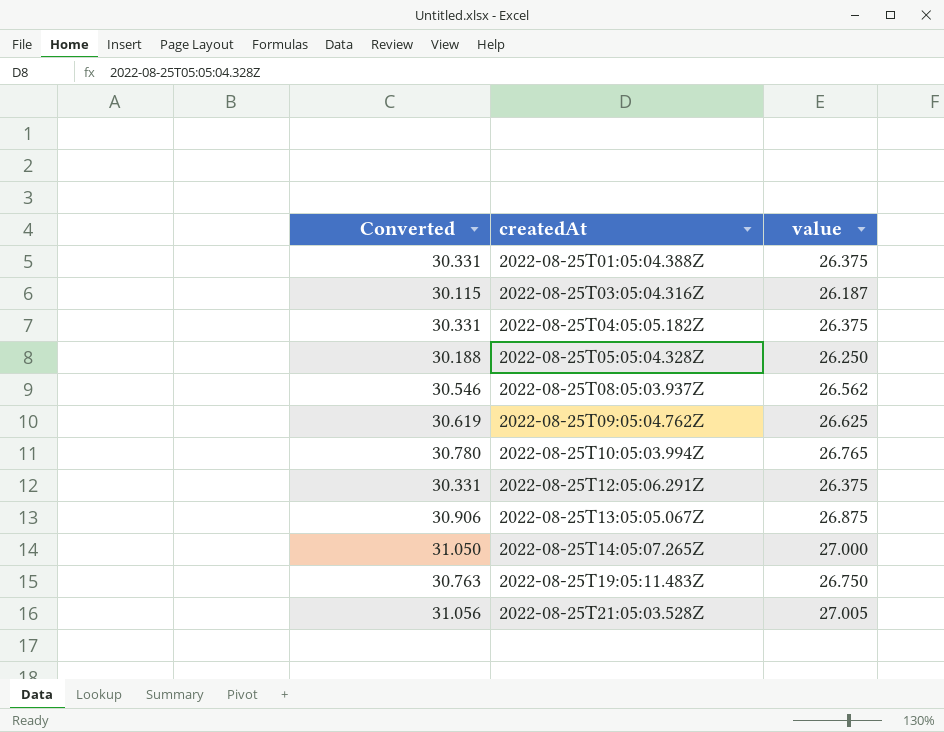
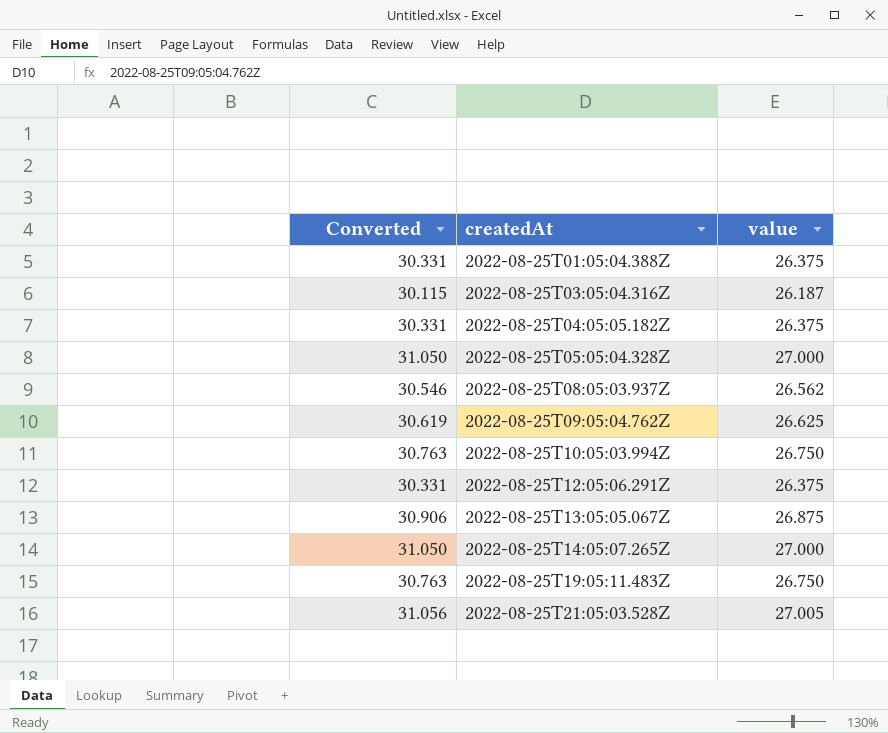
2022-08-25T05:05:04.328Z | Converted: 30.188 -> 31.050
2022-08-25T05:05:04.328Z | value: 26.250 -> 27.000
2022-08-25T10:05:03.994Z | Converted: 30.780 -> 30.763
2022-08-25T10:05:03.994Z | value: 26.765 -> 26.750

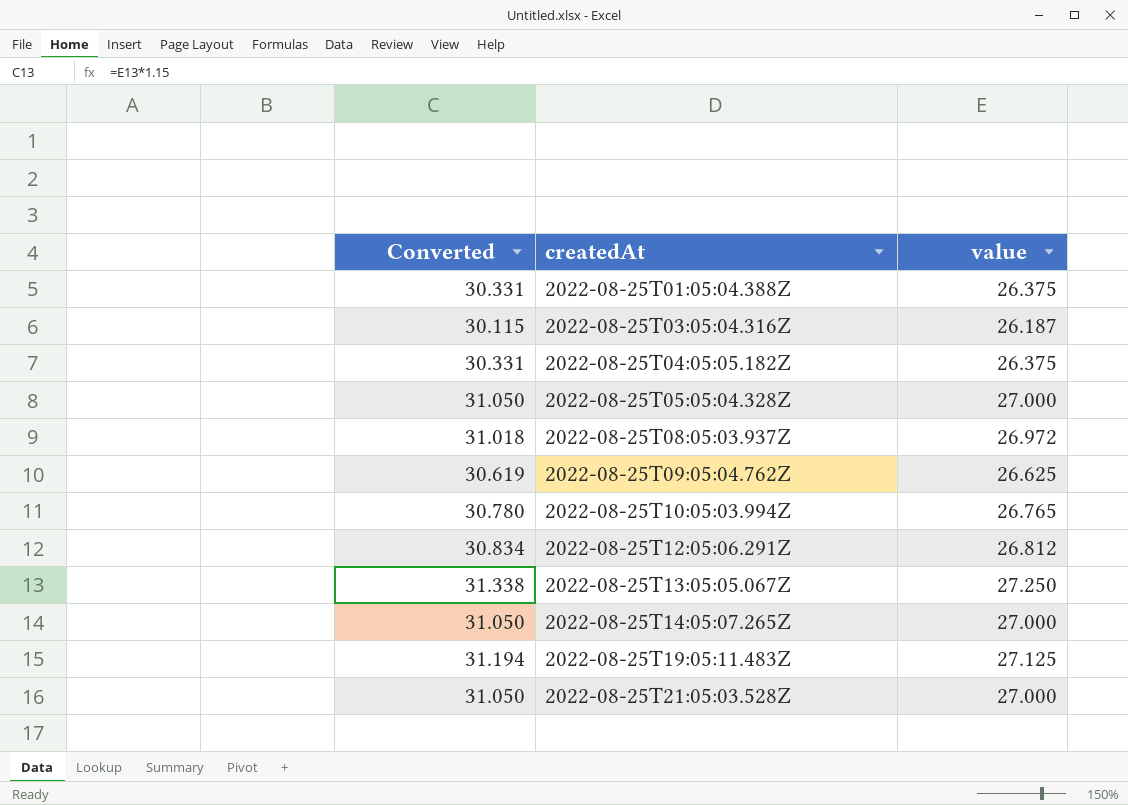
2022-08-25T08:05:03.937Z | Converted: 30.546 -> 31.018
2022-08-25T08:05:03.937Z | value: 26.562 -> 26.972
2022-08-25T10:05:03.994Z | Converted: 30.763 -> 30.780
2022-08-25T10:05:03.994Z | value: 26.750 -> 26.765
2022-08-25T12:05:06.291Z | Converted: 30.331 -> 30.834
2022-08-25T12:05:06.291Z | value: 26.375 -> 26.812
2022-08-25T13:05:05.067Z | Converted: 30.906 -> 31.338
2022-08-25T13:05:05.067Z | value: 26.875 -> 27.250
2022-08-25T19:05:11.483Z | Converted: 30.763 -> 31.194
2022-08-25T19:05:11.483Z | value: 26.750 -> 27.125
2022-08-25T21:05:03.528Z | Converted: 31.056 -> 31.050
2022-08-25T21:05:03.528Z | value: 27.005 -> 27.000

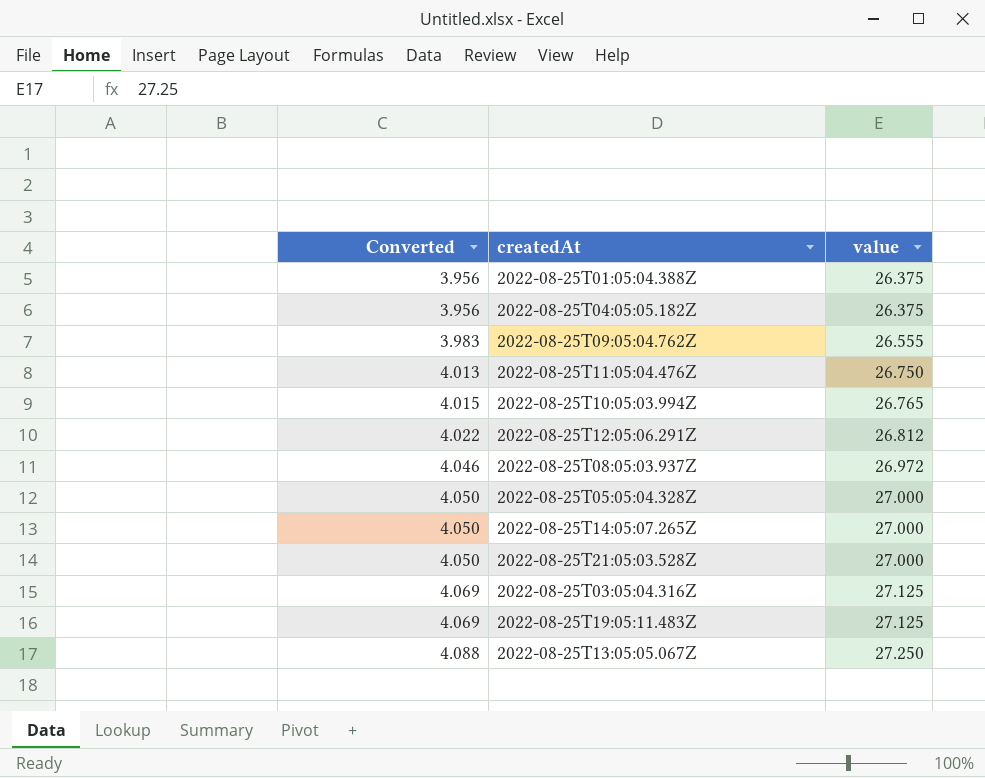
row order: createdAt ascending -> Converted ascending
column Converted | formula: [value] * 1.15 -> [value] * 0.15
2022-08-25T09:05:04.762Z | value: 26.625 -> 26.555
row 2022-08-25T11:05:04.476Z: none -> 4.013 | 26.750
2022-08-25T03:05:04.316Z | value: 26.187 -> 27.125

